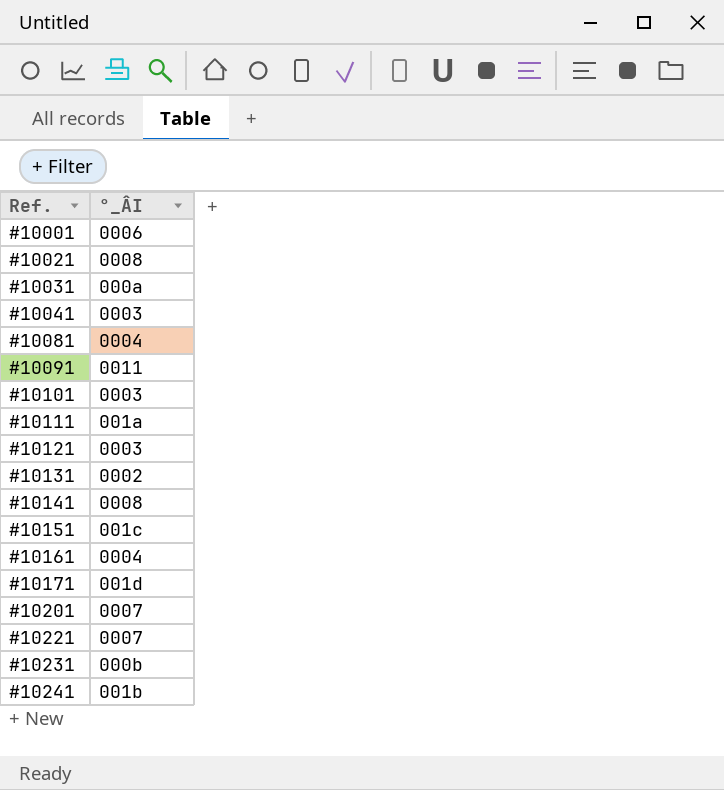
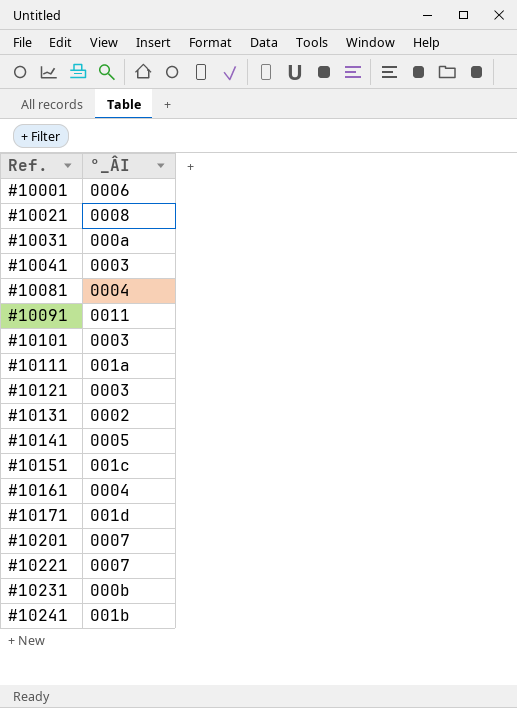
#10141 | °_ÂI: 0008 -> 0005

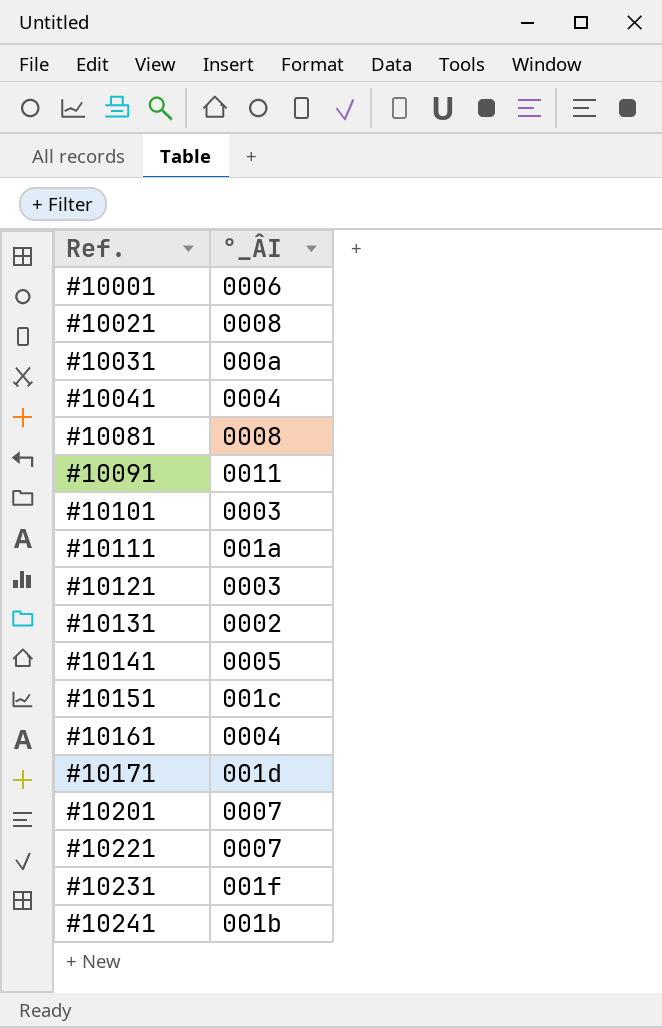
#10041 | °_ÂI: 0003 -> 0004
#10081 | °_ÂI: 0004 -> 0008
#10231 | °_ÂI: 000b -> 001f

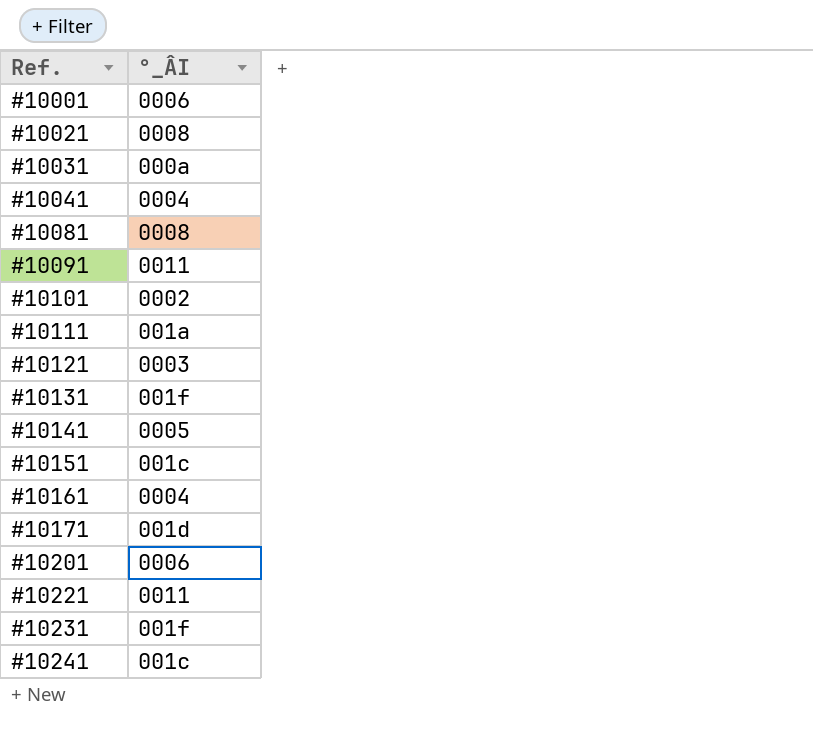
#10101 | °_ÂI: 0003 -> 0002
#10131 | °_ÂI: 0002 -> 001f
#10201 | °_ÂI: 0007 -> 0006
#10221 | °_ÂI: 0007 -> 0011
#10241 | °_ÂI: 001b -> 001c

